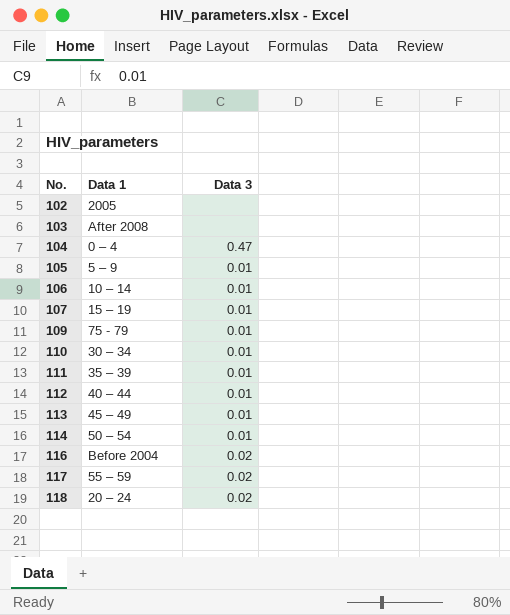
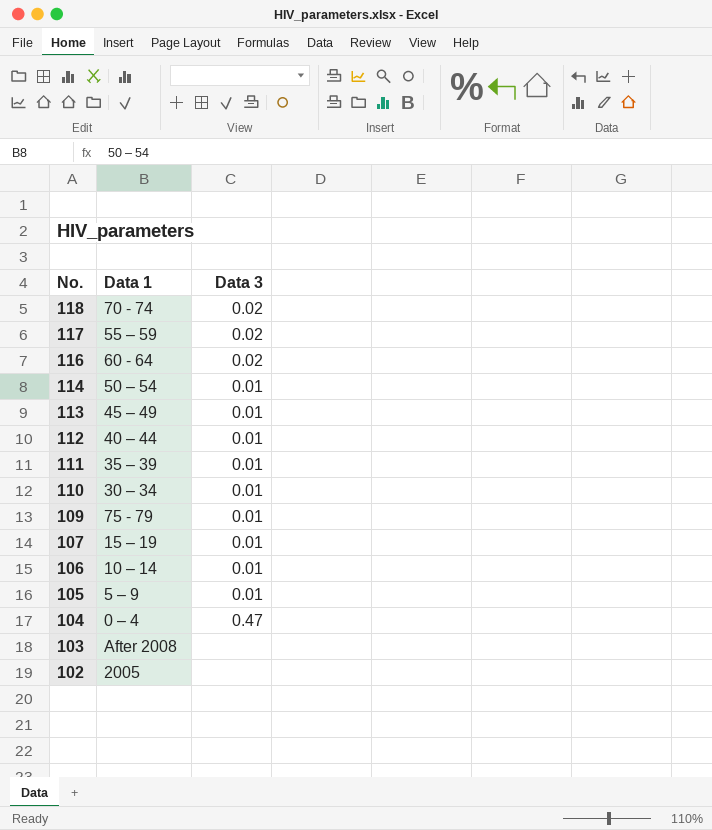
row order: No. ascending -> No. descending
118 | Data 1: 20 – 24 -> 70 - 74
116 | Data 1: Before 2004 -> 60 - 64

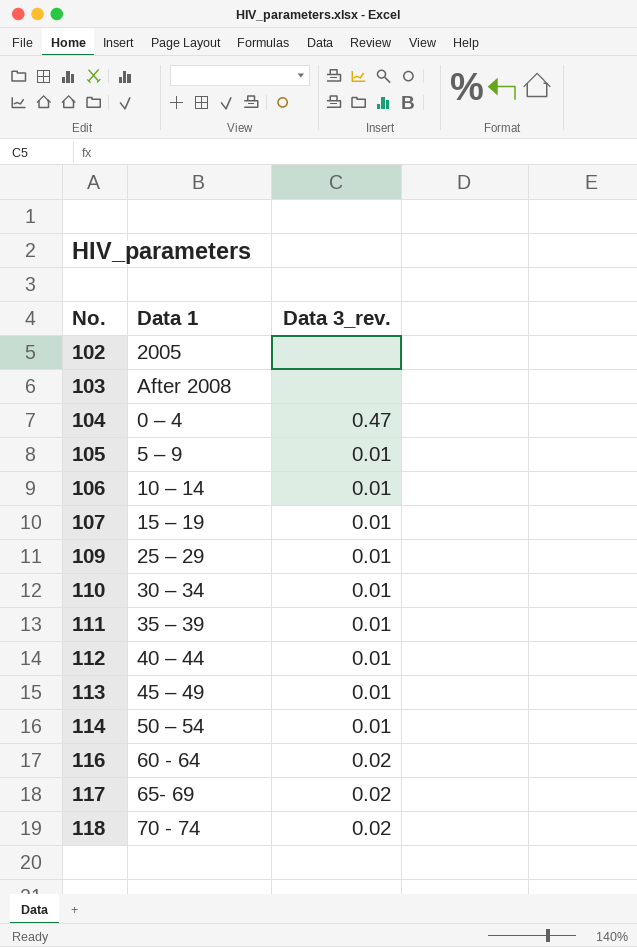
row order: No. descending -> No. ascending
column name: Data 3 -> Data 3_rev.
109 | Data 1: 75 - 79 -> 25 – 29
117 | Data 1: 55 – 59 -> 65- 69

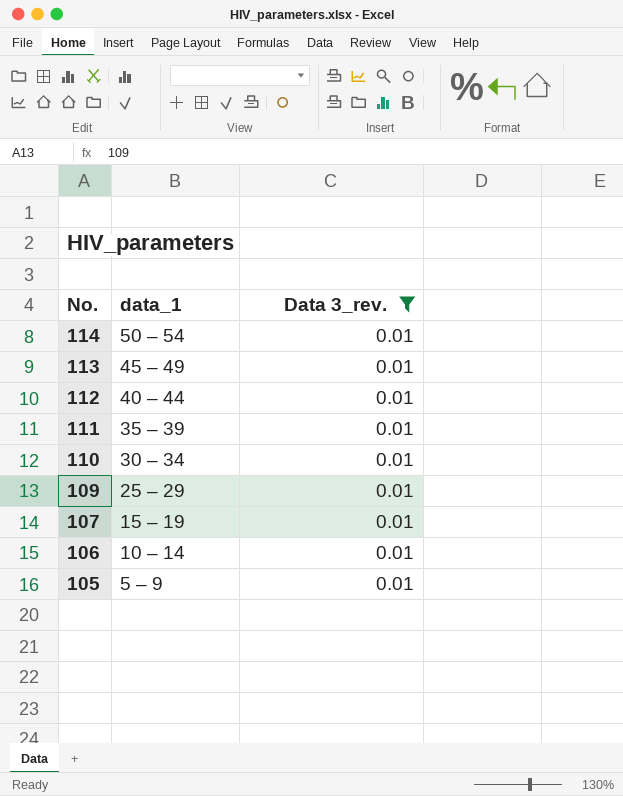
filter: none -> Data 3_rev. = 0.01
row order: No. ascending -> No. descending
column name: Data 1 -> data_1

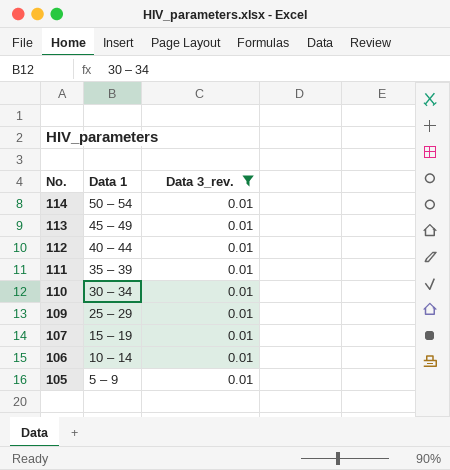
column name: data_1 -> Data 1

